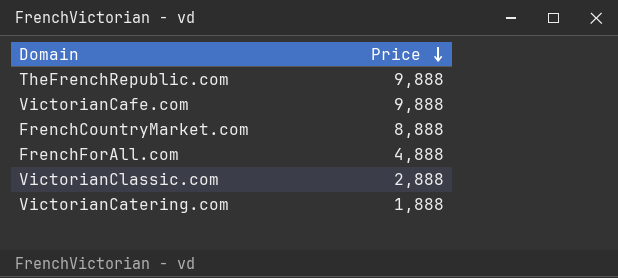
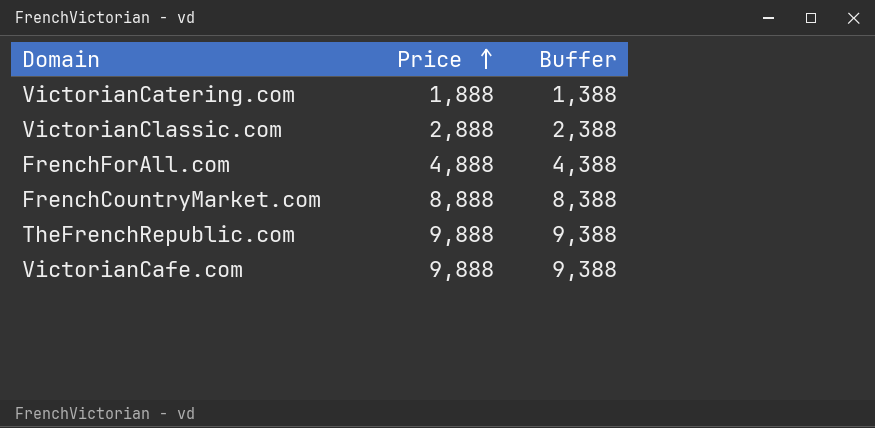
row order: Price descending -> Price ascending
column Buffer | formula: none -> [Price] - 500

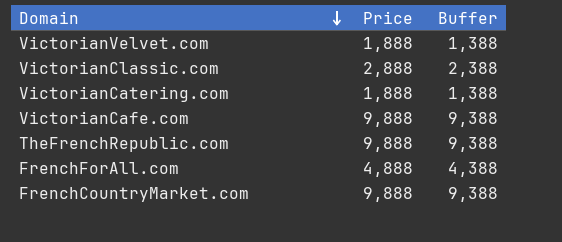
row order: Price ascending -> Domain descending
row VictorianVelvet.com: none -> 1,888 | 1,388
FrenchCountryMarket.com | Price: 8,888 -> 9,888
FrenchCountryMarket.com | Buffer: 8,388 -> 9,388

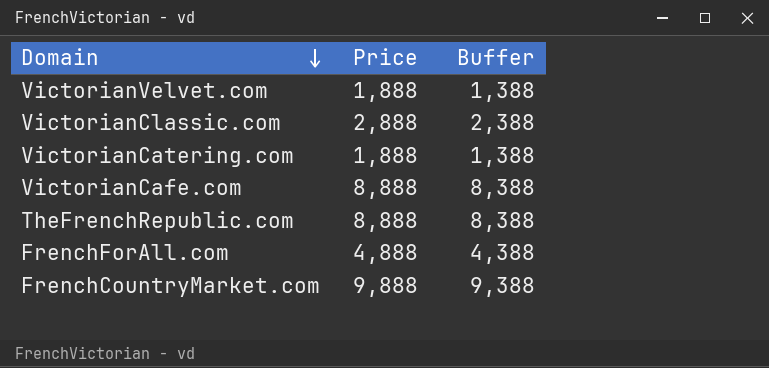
VictorianCafe.com | Price: 9,888 -> 8,888
VictorianCafe.com | Buffer: 9,388 -> 8,388
TheFrenchRepublic.com | Price: 9,888 -> 8,888
TheFrenchRepublic.com | Buffer: 9,388 -> 8,388

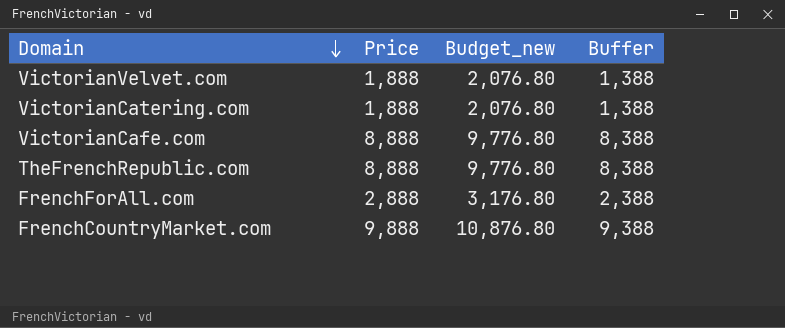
column Budget_new | formula: none -> [Price] * 1.1
row VictorianClassic.com: 2,888 | 2,388 -> none
FrenchForAll.com | Price: 4,888 -> 2,888
FrenchForAll.com | Buffer: 4,388 -> 2,388

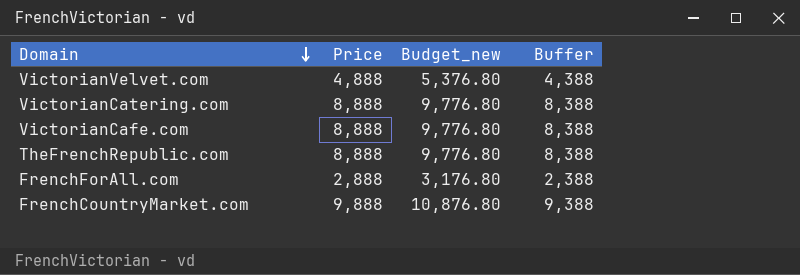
VictorianVelvet.com | Price: 1,888 -> 4,888
VictorianVelvet.com | Budget_new: 2,076.80 -> 5,376.80
VictorianVelvet.com | Buffer: 1,388 -> 4,388
VictorianCatering.com | Price: 1,888 -> 8,888
VictorianCatering.com | Budget_new: 2,076.80 -> 9,776.80
VictorianCatering.com | Buffer: 1,388 -> 8,388

